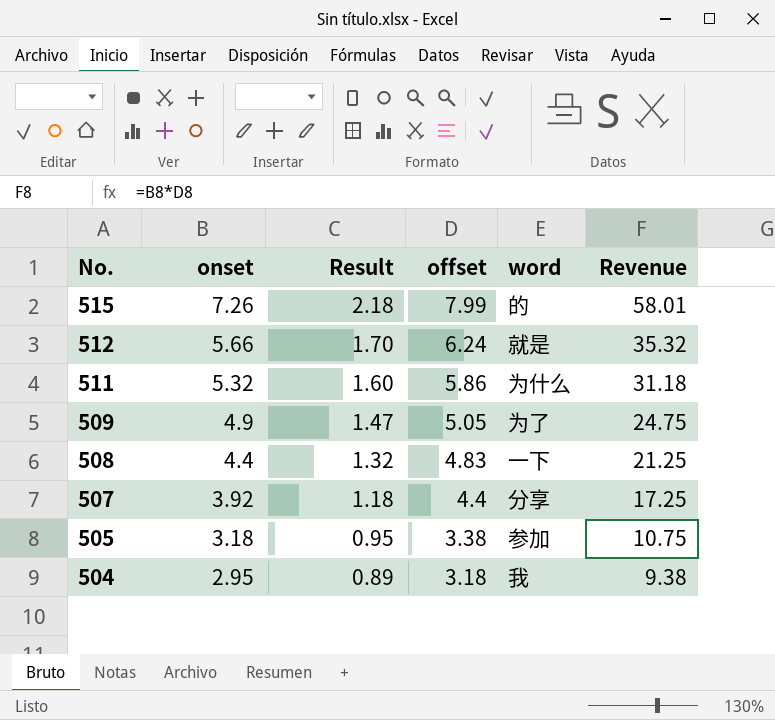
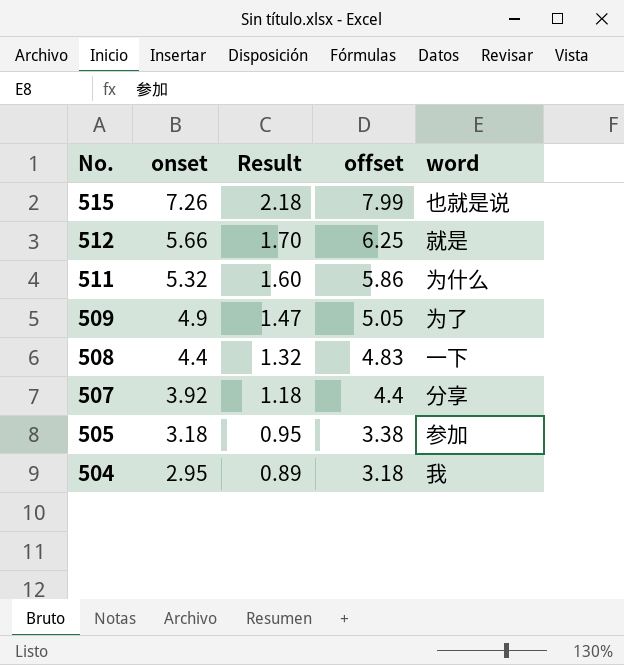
column Revenue | formula: [onset] * [offset] -> none
515 | word: 的 -> 也就是说
512 | offset: 6.24 -> 6.25

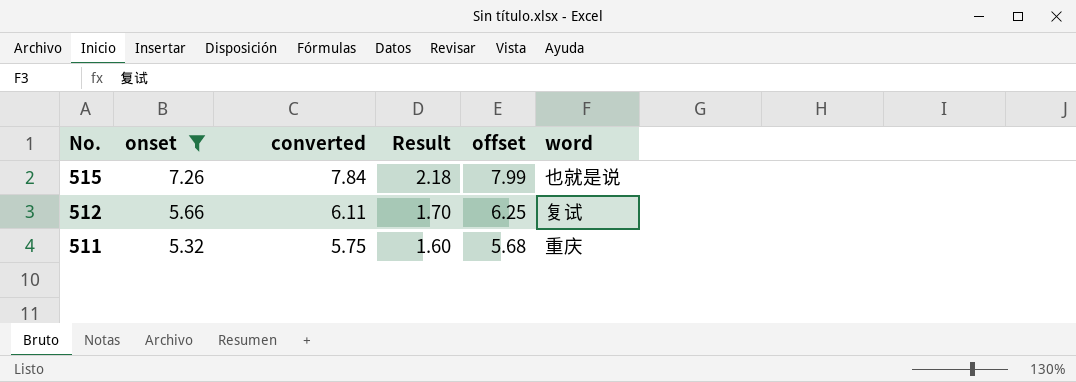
filter: none -> onset >= 5.32
column converted | formula: none -> [onset] * 1.08
512 | word: 就是 -> 复试
511 | offset: 5.86 -> 5.68
511 | word: 为什么 -> 重庆

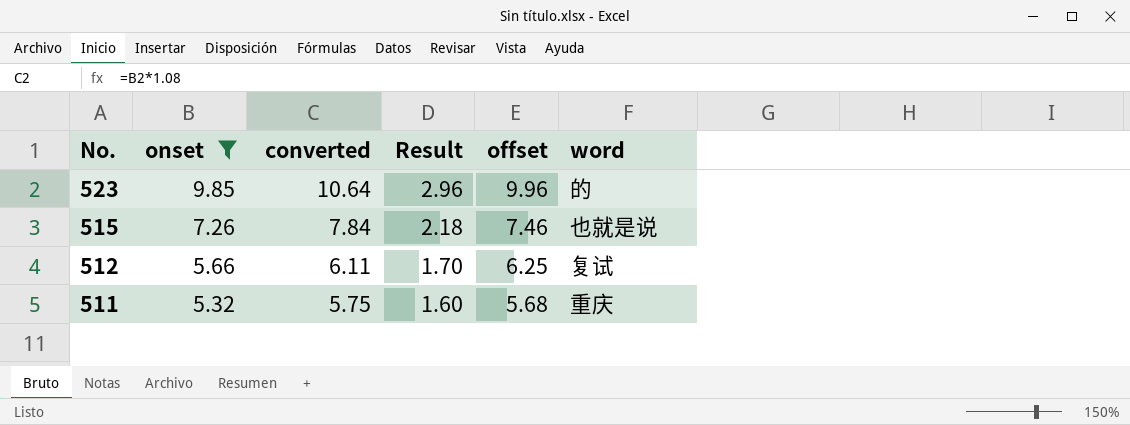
row 523: none -> 9.85 | 10.64 | 2.96 | 9.96 | 的
515 | offset: 7.99 -> 7.46

